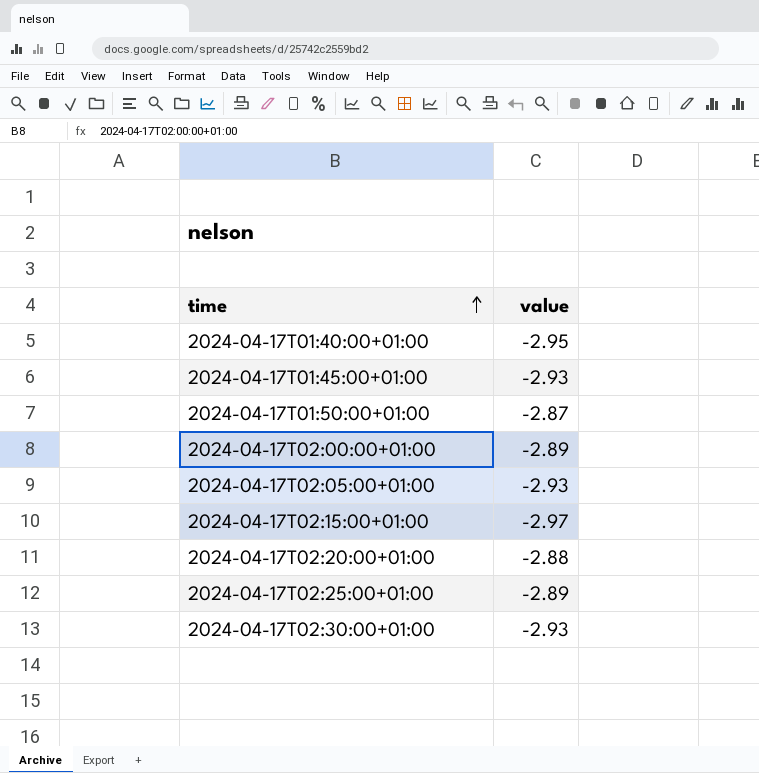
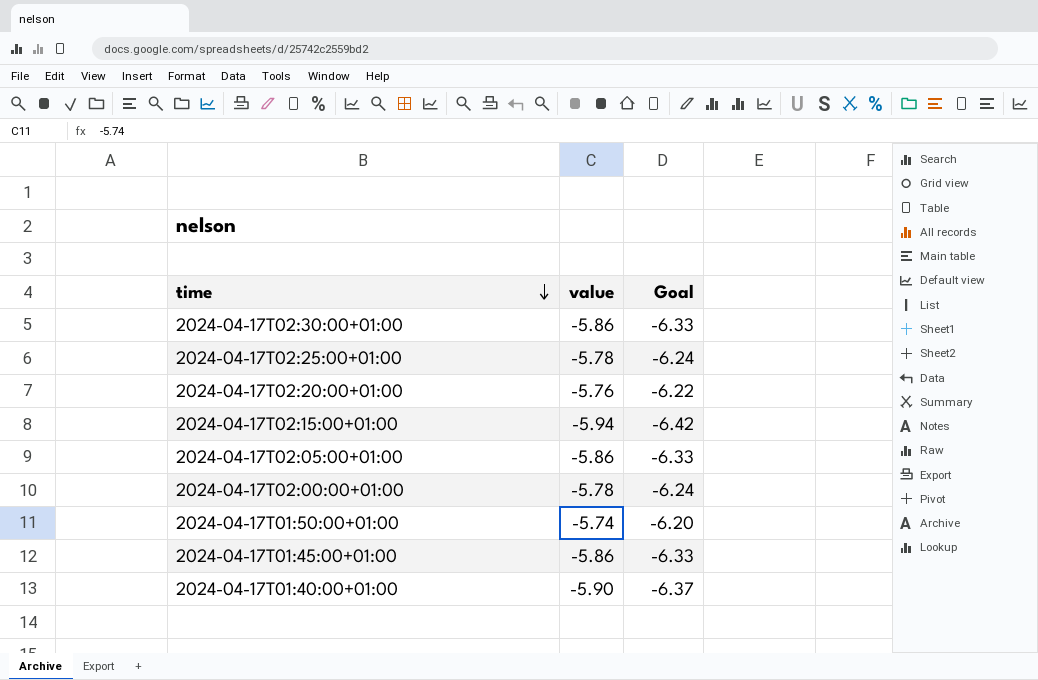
row order: time ascending -> time descending
column Goal | formula: none -> [value] * 1.08
2024-04-17T02:30:00+01:00 | value: -2.93 -> -5.86
2024-04-17T02:25:00+01:00 | value: -2.89 -> -5.78
2024-04-17T02:20:00+01:00 | value: -2.88 -> -5.76
2024-04-17T02:15:00+01:00 | value: -2.97 -> -5.94
2024-04-17T02:05:00+01:00 | value: -2.93 -> -5.86
2024-04-17T02:00:00+01:00 | value: -2.89 -> -5.78
2024-04-17T01:50:00+01:00 | value: -2.87 -> -5.74
2024-04-17T01:45:00+01:00 | value: -2.93 -> -5.86
2024-04-17T01:40:00+01:00 | value: -2.95 -> -5.90

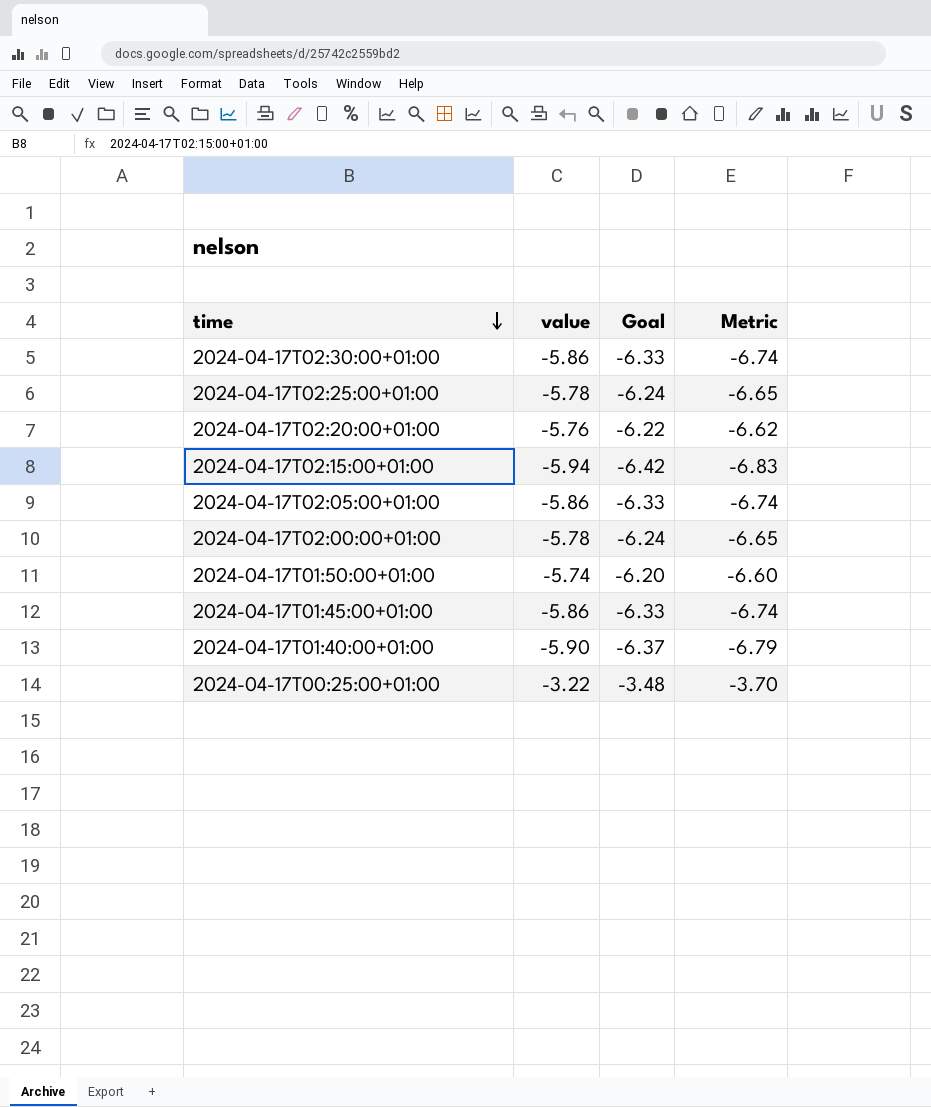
column Metric | formula: none -> [value] * 1.15
row 2024-04-17T00:25:00+01:00: none -> -3.22 | -3.48 | -3.70

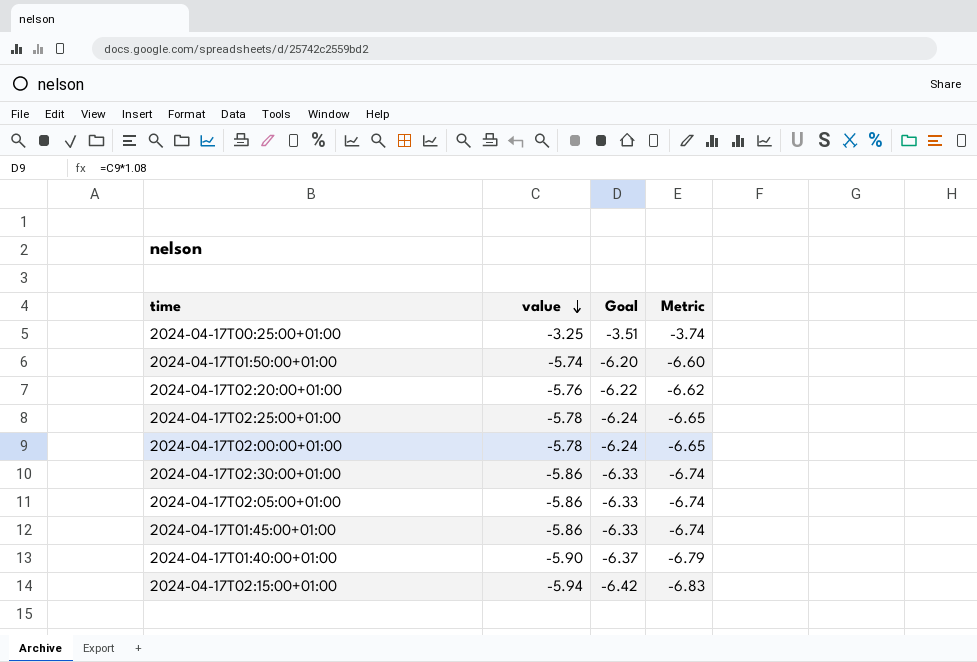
row order: time descending -> value descending
2024-04-17T00:25:00+01:00 | value: -3.22 -> -3.25
2024-04-17T00:25:00+01:00 | Goal: -3.48 -> -3.51
2024-04-17T00:25:00+01:00 | Metric: -3.70 -> -3.74

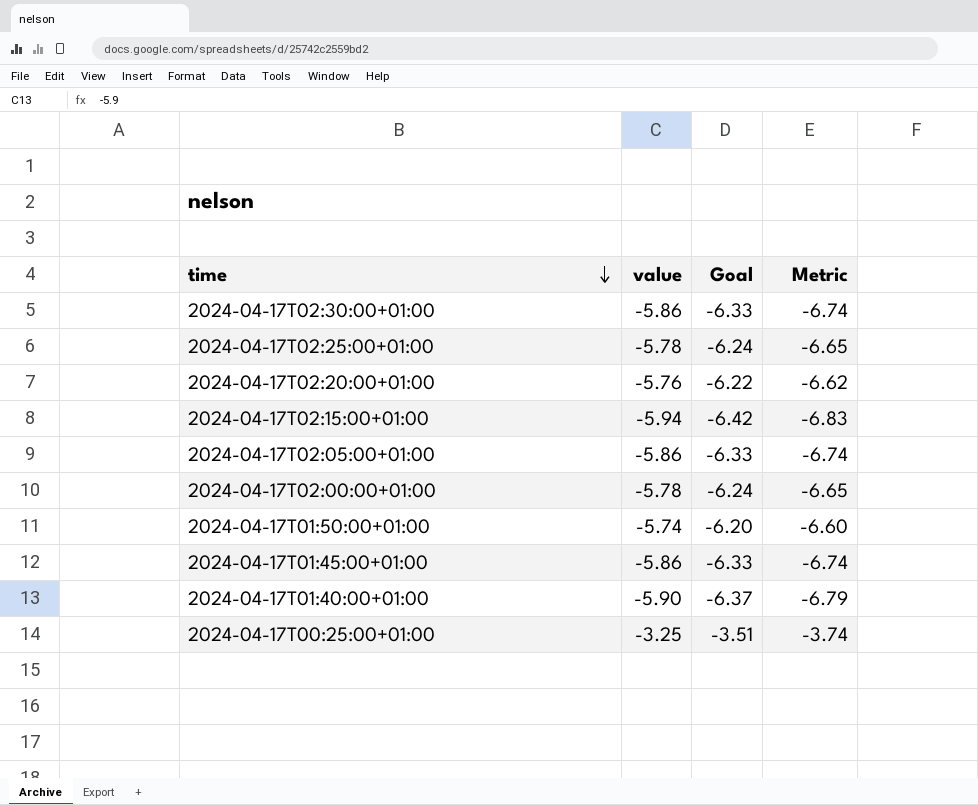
row order: value descending -> time descending

